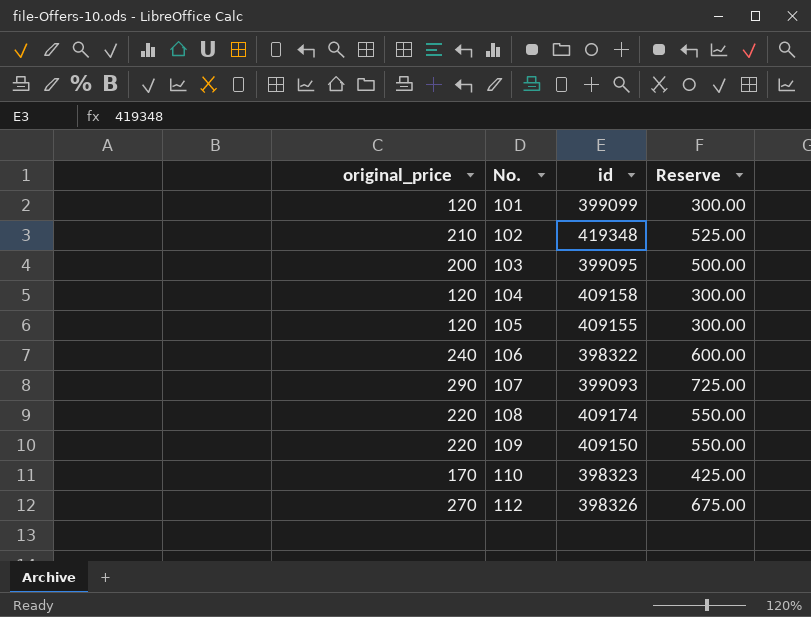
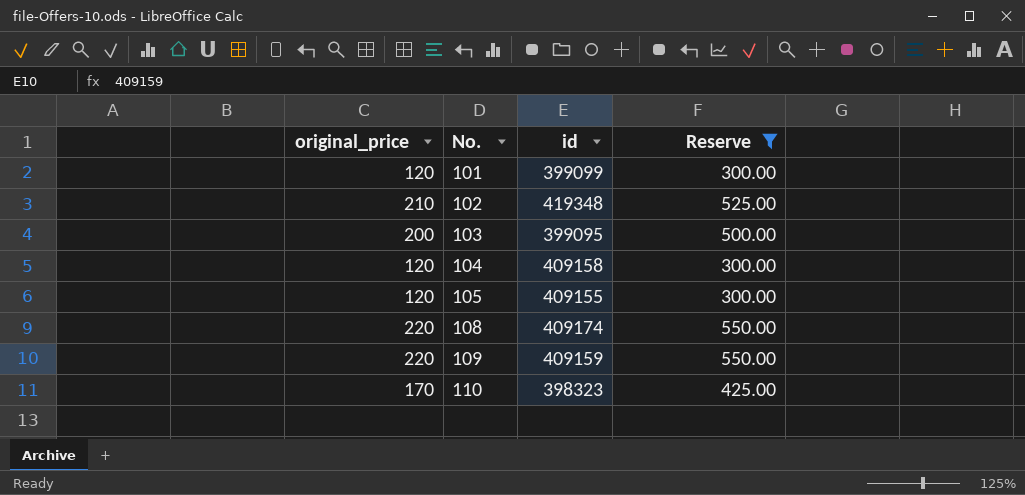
filter: none -> Reserve <= 550.00
109 | id: 409150 -> 409159

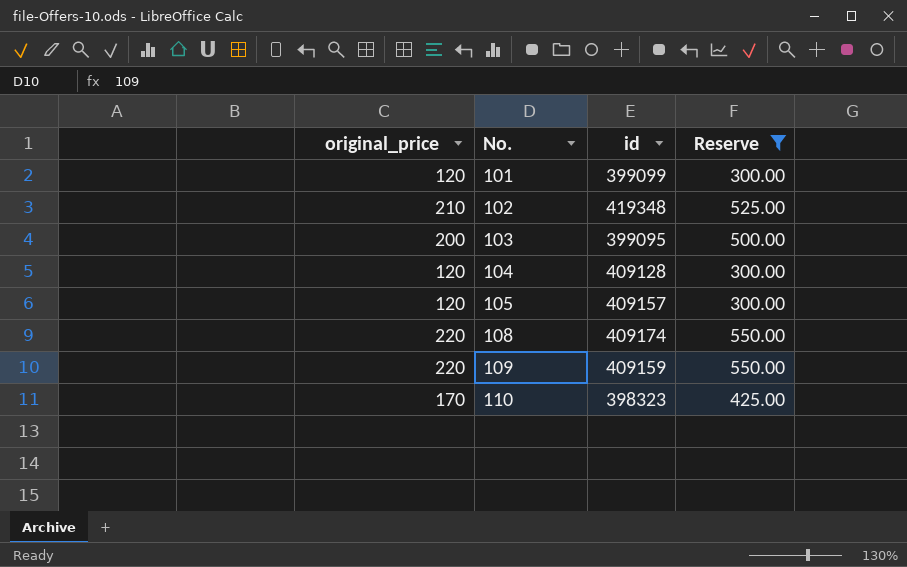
104 | id: 409158 -> 409128
105 | id: 409155 -> 409157

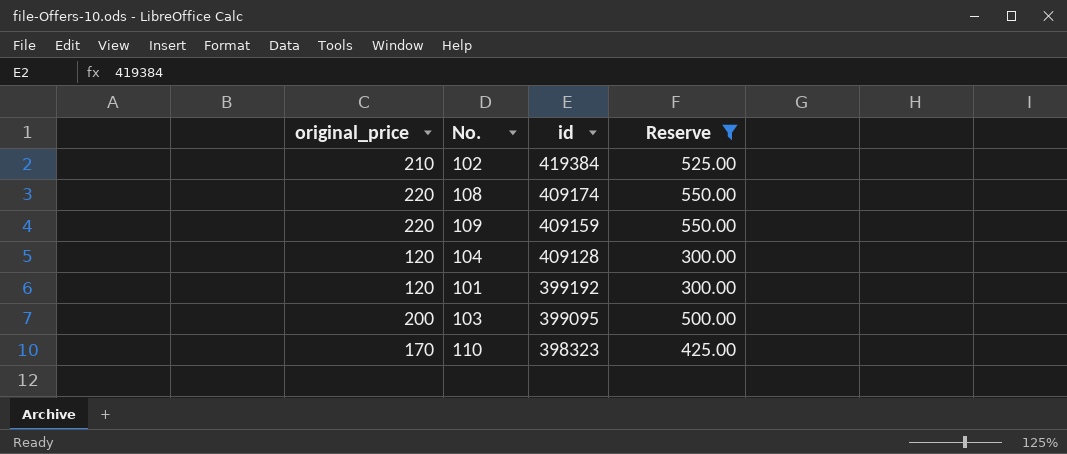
row order: No. ascending -> id descending
row 105: 120 | 409157 | 300.00 -> none
102 | id: 419348 -> 419384
101 | id: 399099 -> 399192

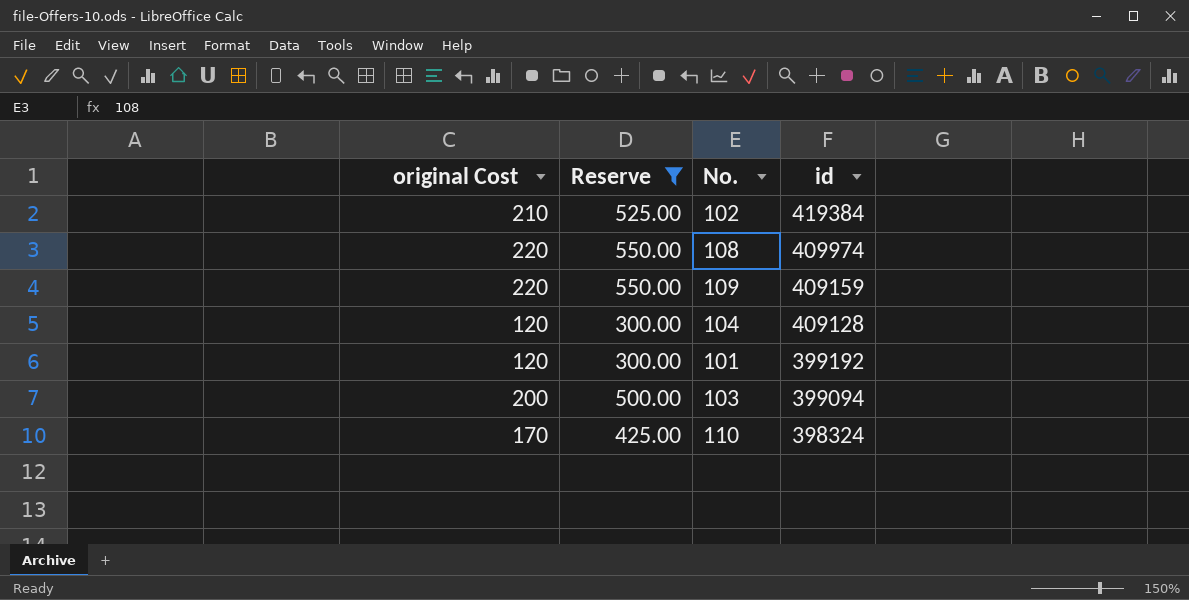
column name: original_price -> original Cost
column Reserve | position: 4 -> 2
108 | id: 409174 -> 409974
103 | id: 399095 -> 399094
110 | id: 398323 -> 398324

